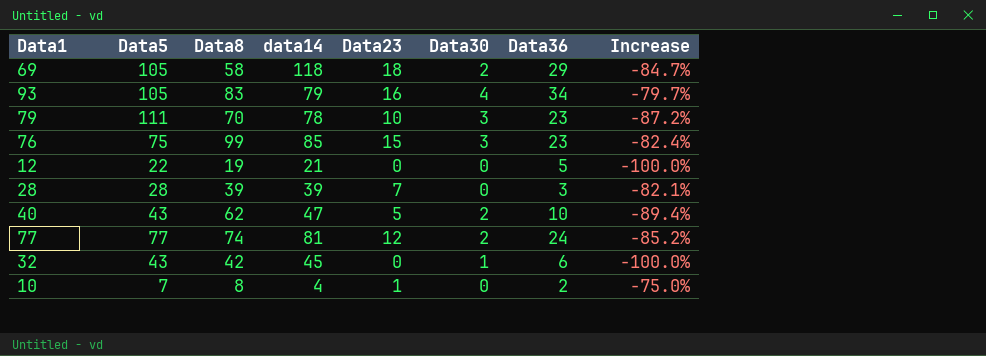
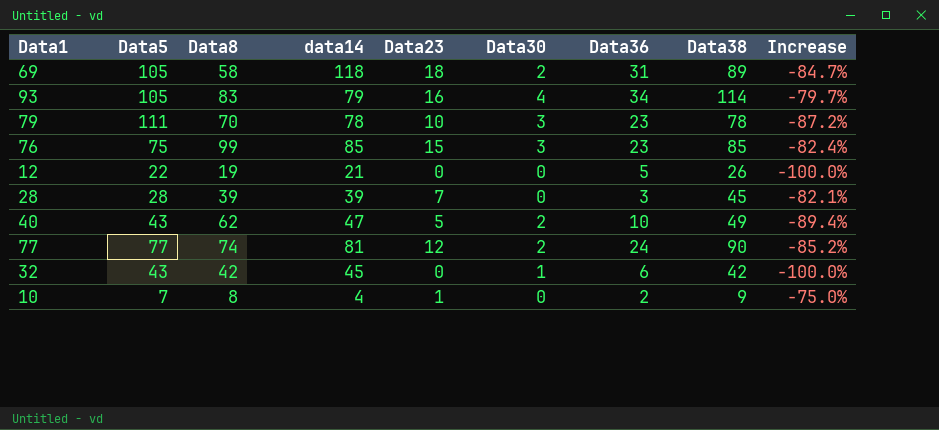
column Data38 | position: none -> 8
69 | Data36: 29 -> 31

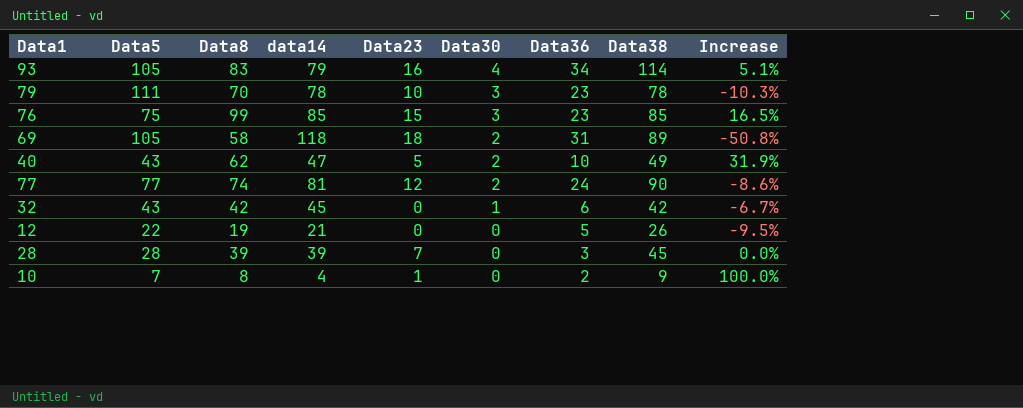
row order: none -> Data30 descending
column Increase | formula: ([Data23] - [data14]) / [data14] -> ([Data8] - [data14]) / [data14]

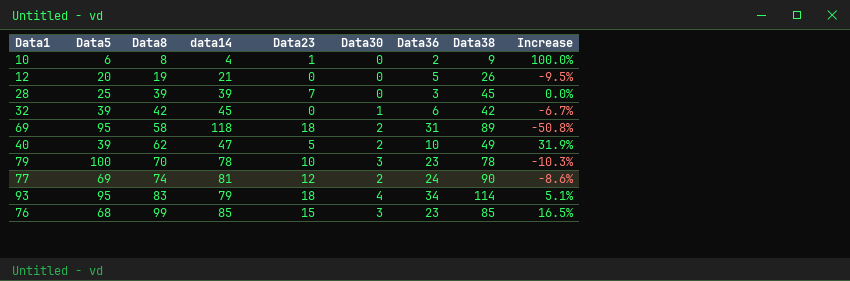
row order: Data30 descending -> Data8 ascending
10 | Data5: 7 -> 6
12 | Data5: 22 -> 20
28 | Data5: 28 -> 25
32 | Data5: 43 -> 39
69 | Data5: 105 -> 95
40 | Data5: 43 -> 39
79 | Data5: 111 -> 100
77 | Data5: 77 -> 69
93 | Data5: 105 -> 95
93 | Data23: 16 -> 18
76 | Data5: 75 -> 68

